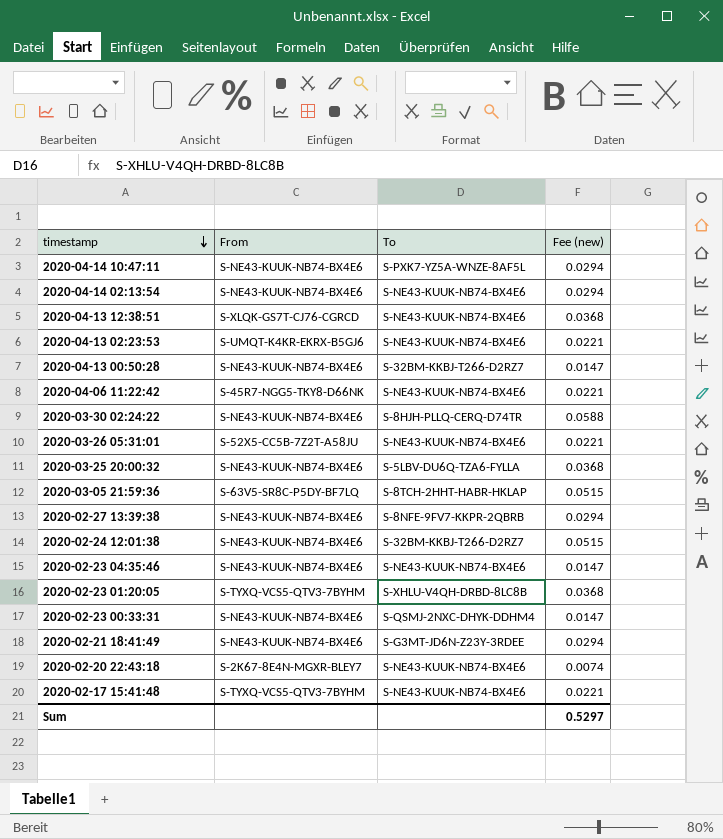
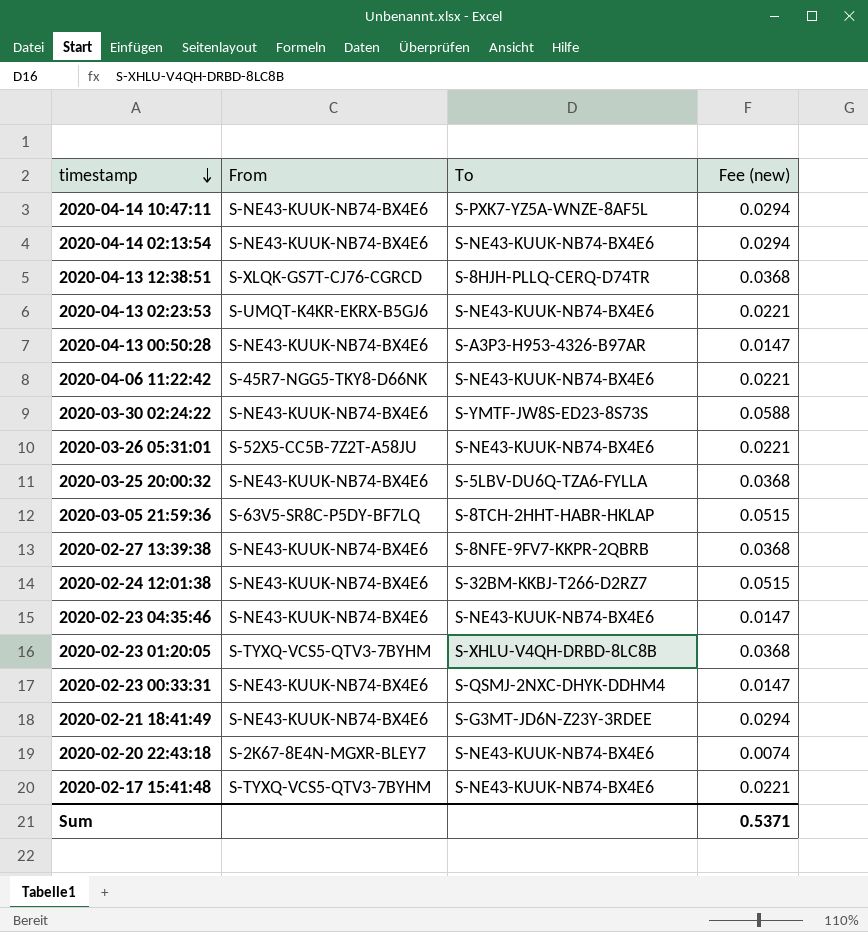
2020-04-13 12:38:51 | To: S-NE43-KUUK-NB74-BX4E6 -> S-8HJH-PLLQ-CERQ-D74TR
2020-04-13 00:50:28 | To: S-32BM-KKBJ-T266-D2RZ7 -> S-A3P3-H953-4326-B97AR
2020-03-30 02:24:22 | To: S-8HJH-PLLQ-CERQ-D74TR -> S-YMTF-JW8S-ED23-8S73S
2020-02-27 13:39:38 | Fee (new): 0.0294 -> 0.0368
Sum | Fee (new): 0.5297 -> 0.5371

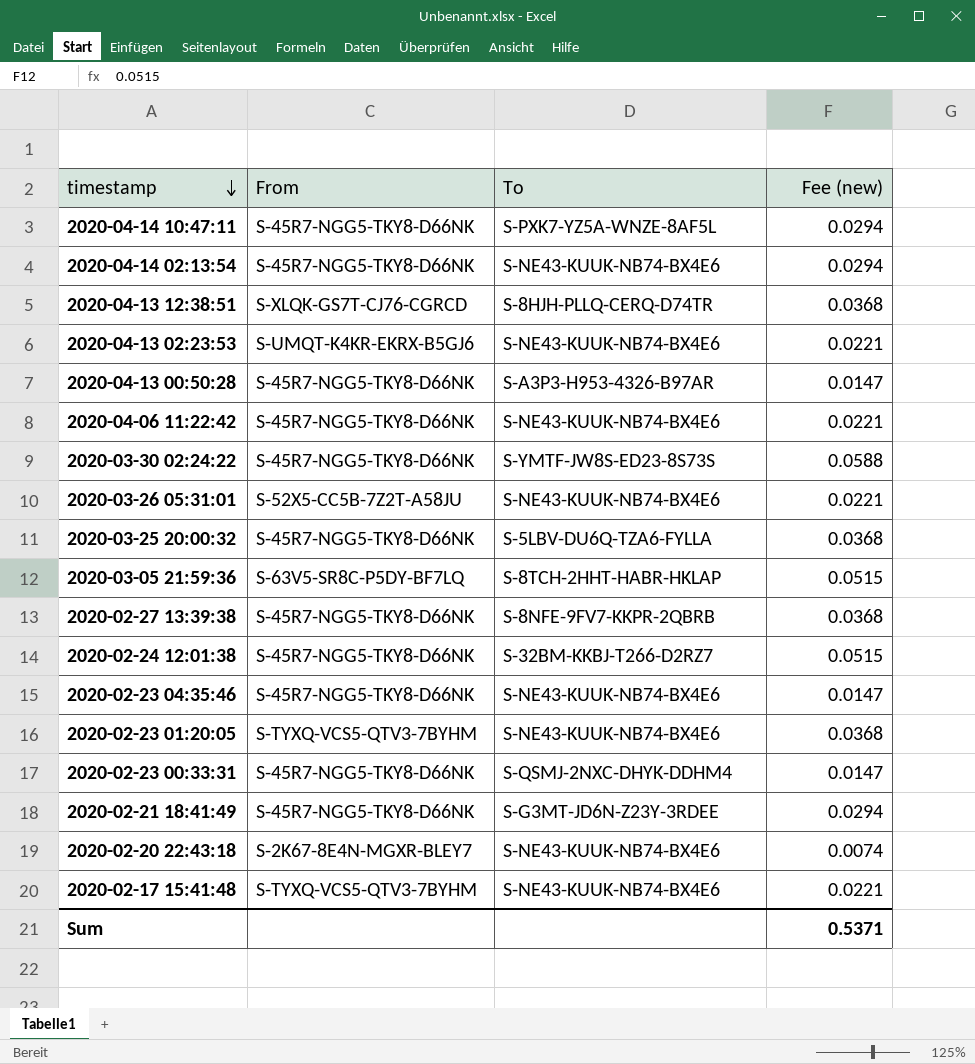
2020-04-14 10:47:11 | From: S-NE43-KUUK-NB74-BX4E6 -> S-45R7-NGG5-TKY8-D66NK
2020-04-14 02:13:54 | From: S-NE43-KUUK-NB74-BX4E6 -> S-45R7-NGG5-TKY8-D66NK
2020-04-13 00:50:28 | From: S-NE43-KUUK-NB74-BX4E6 -> S-45R7-NGG5-TKY8-D66NK
2020-03-30 02:24:22 | From: S-NE43-KUUK-NB74-BX4E6 -> S-45R7-NGG5-TKY8-D66NK
2020-03-25 20:00:32 | From: S-NE43-KUUK-NB74-BX4E6 -> S-45R7-NGG5-TKY8-D66NK
2020-02-27 13:39:38 | From: S-NE43-KUUK-NB74-BX4E6 -> S-45R7-NGG5-TKY8-D66NK
2020-02-24 12:01:38 | From: S-NE43-KUUK-NB74-BX4E6 -> S-45R7-NGG5-TKY8-D66NK
2020-02-23 04:35:46 | From: S-NE43-KUUK-NB74-BX4E6 -> S-45R7-NGG5-TKY8-D66NK
2020-02-23 01:20:05 | To: S-XHLU-V4QH-DRBD-8LC8B -> S-NE43-KUUK-NB74-BX4E6
2020-02-23 00:33:31 | From: S-NE43-KUUK-NB74-BX4E6 -> S-45R7-NGG5-TKY8-D66NK
2020-02-21 18:41:49 | From: S-NE43-KUUK-NB74-BX4E6 -> S-45R7-NGG5-TKY8-D66NK

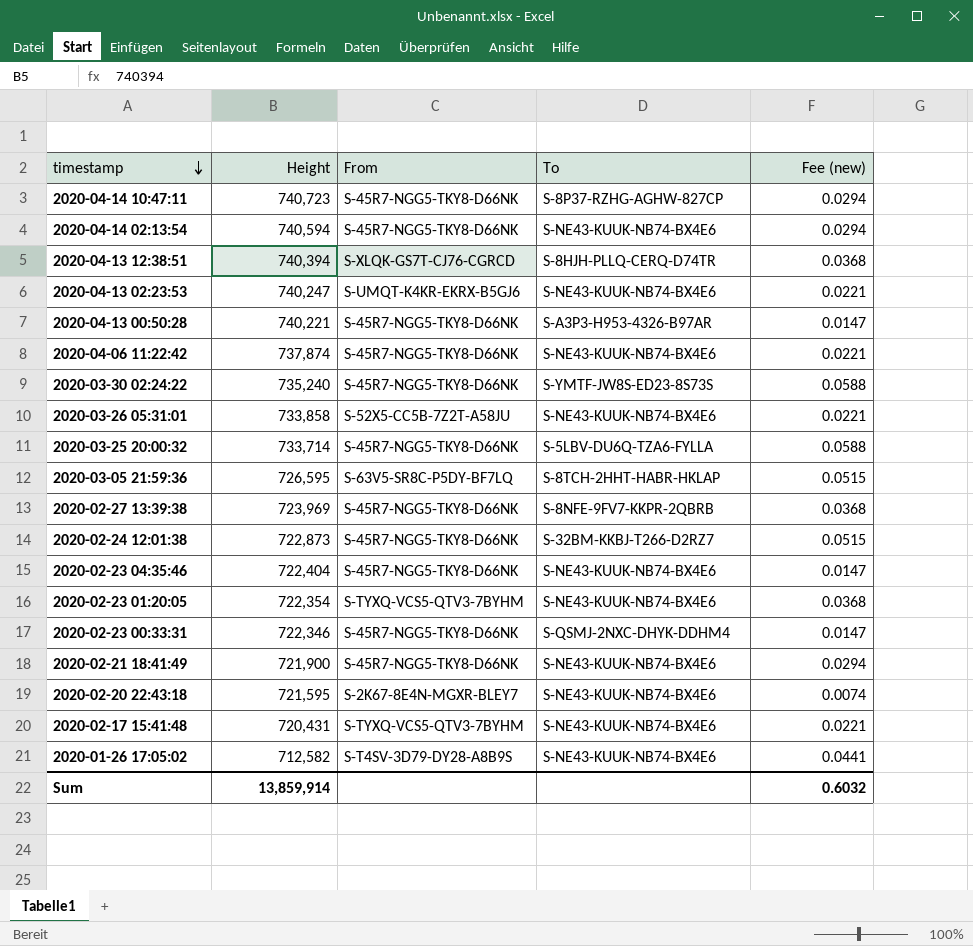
column Height | position: none -> 2
2020-04-14 10:47:11 | To: S-PXK7-YZ5A-WNZE-8AF5L -> S-8P37-RZHG-AGHW-827CP
2020-03-25 20:00:32 | Fee (new): 0.0368 -> 0.0588
2020-02-21 18:41:49 | To: S-G3MT-JD6N-Z23Y-3RDEE -> S-NE43-KUUK-NB74-BX4E6
row 2020-01-26 17:05:02: none -> 712,582 | S-T4SV-3D79-DY28-A8B9S | S-NE43-KUUK-NB74-BX4E6 | 0.0441
Sum | Fee (new): 0.5371 -> 0.6032

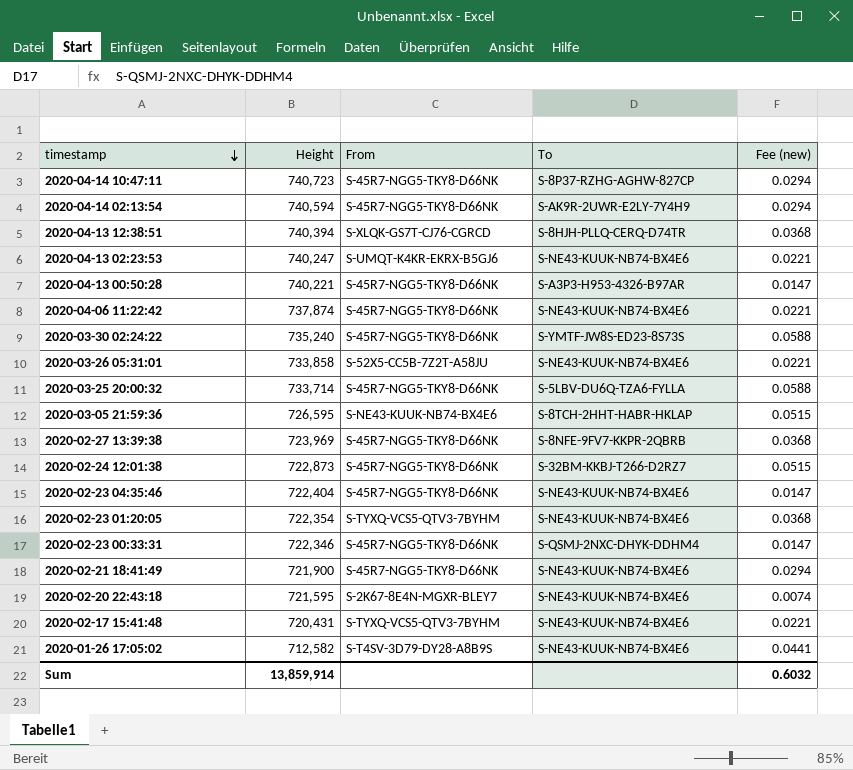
2020-04-14 02:13:54 | To: S-NE43-KUUK-NB74-BX4E6 -> S-AK9R-2UWR-E2LY-7Y4H9
2020-03-05 21:59:36 | From: S-63V5-SR8C-P5DY-BF7LQ -> S-NE43-KUUK-NB74-BX4E6

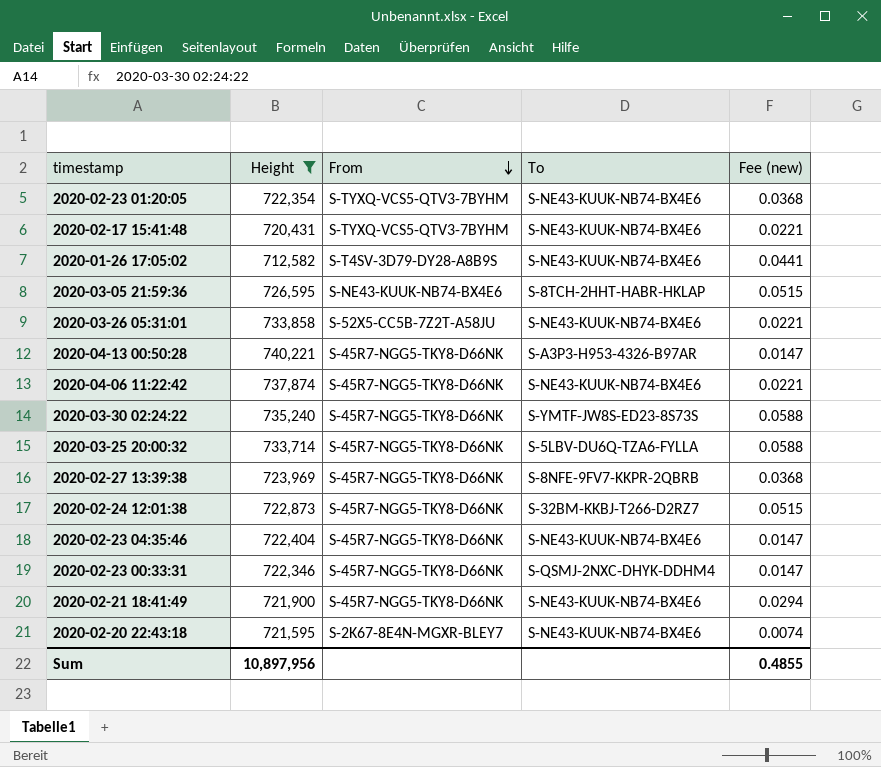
filter: none -> Height <= 740,221
row order: timestamp descending -> From descending
Sum | Height: 13,859,914 -> 10,897,956
Sum | Fee (new): 0.6032 -> 0.4855

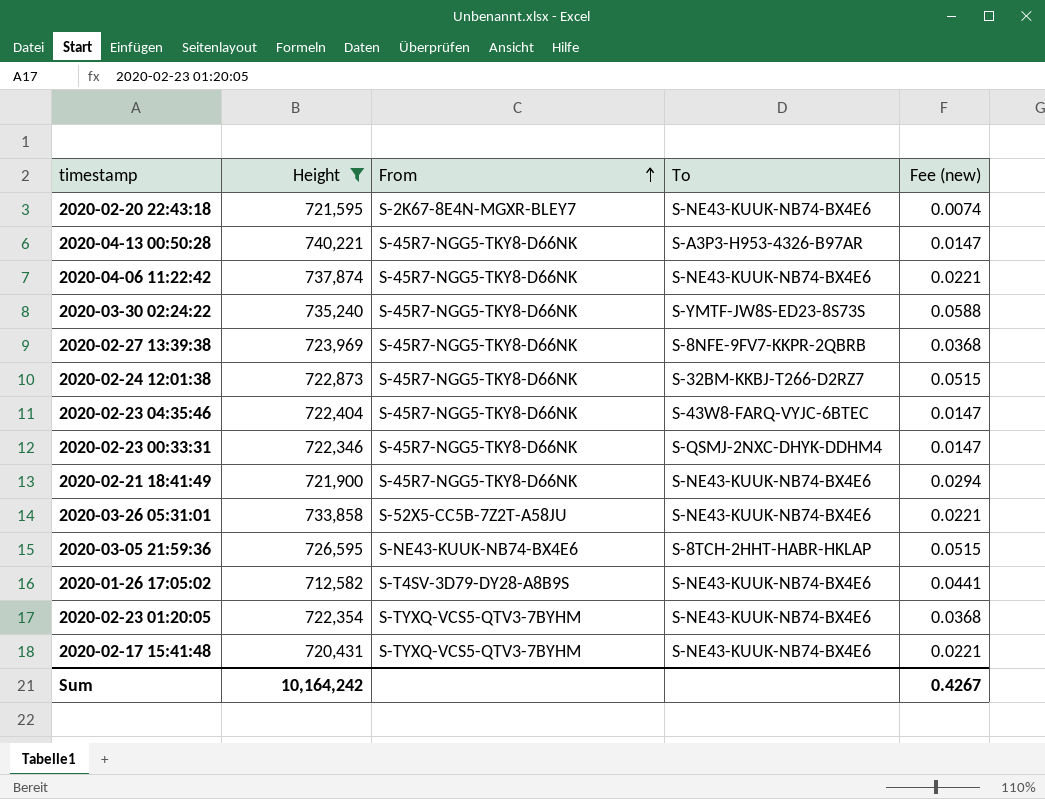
row order: From descending -> From ascending
row 2020-03-25 20:00:32: 733,714 | S-45R7-NGG5-TKY8-D66NK | S-5LBV-DU6Q-TZA6-FYLLA | 0.0588 -> none
2020-02-23 04:35:46 | To: S-NE43-KUUK-NB74-BX4E6 -> S-43W8-FARQ-VYJC-6BTEC
Sum | Height: 10,897,956 -> 10,164,242
Sum | Fee (new): 0.4855 -> 0.4267

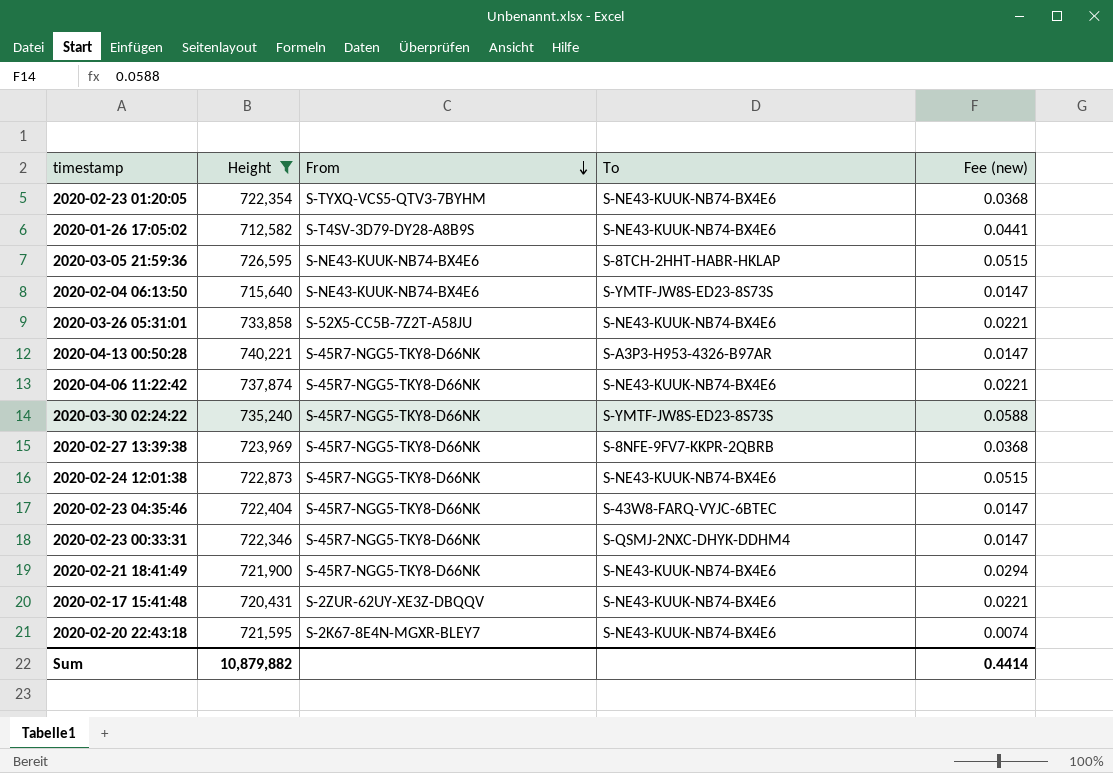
row order: From ascending -> From descending
row 2020-02-04 06:13:50: none -> 715,640 | S-NE43-KUUK-NB74-BX4E6 | S-YMTF-JW8S-ED23-8S73S | 0.0147
2020-02-24 12:01:38 | To: S-32BM-KKBJ-T266-D2RZ7 -> S-NE43-KUUK-NB74-BX4E6
2020-02-17 15:41:48 | From: S-TYXQ-VCS5-QTV3-7BYHM -> S-2ZUR-62UY-XE3Z-DBQQV
Sum | Height: 10,164,242 -> 10,879,882
Sum | Fee (new): 0.4267 -> 0.4414

